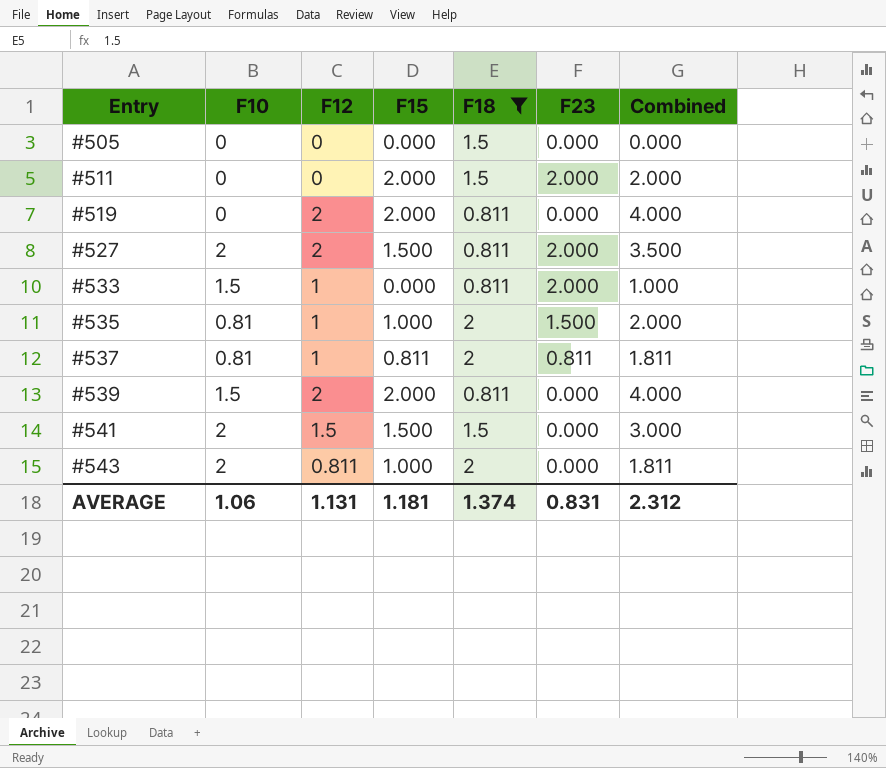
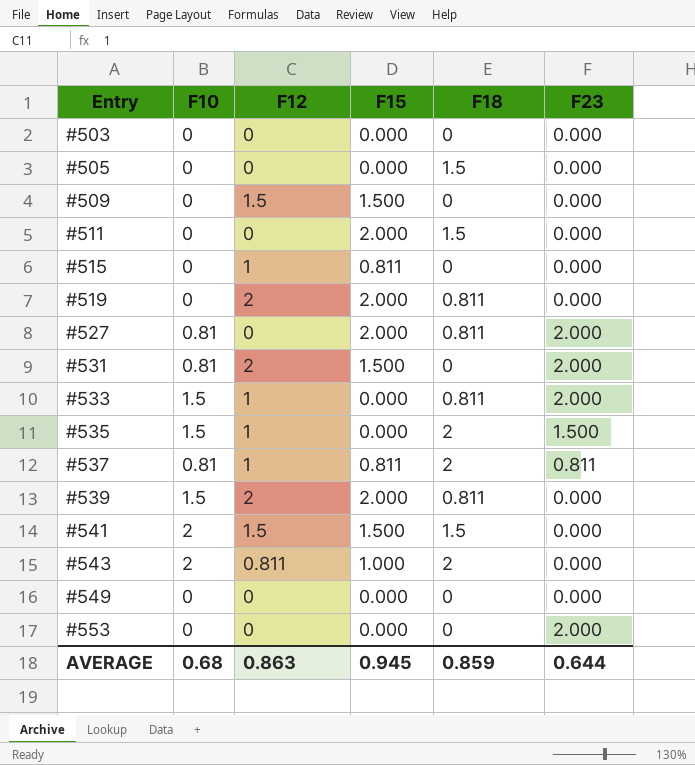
filter: F18 != 0 -> none
column Combined | formula: [F12] + [F15] -> none
#511 | F23: 2.000 -> 0.000
#527 | F10: 2 -> 0.81
#527 | F12: 2 -> 0
#527 | F15: 1.500 -> 2.000
#535 | F10: 0.81 -> 1.5
#535 | F15: 1.000 -> 0.000
AVERAGE | F10: 1.06 -> 0.68
AVERAGE | F12: 1.131 -> 0.863
AVERAGE | F15: 1.181 -> 0.945
AVERAGE | F18: 1.374 -> 0.859
AVERAGE | F23: 0.831 -> 0.644

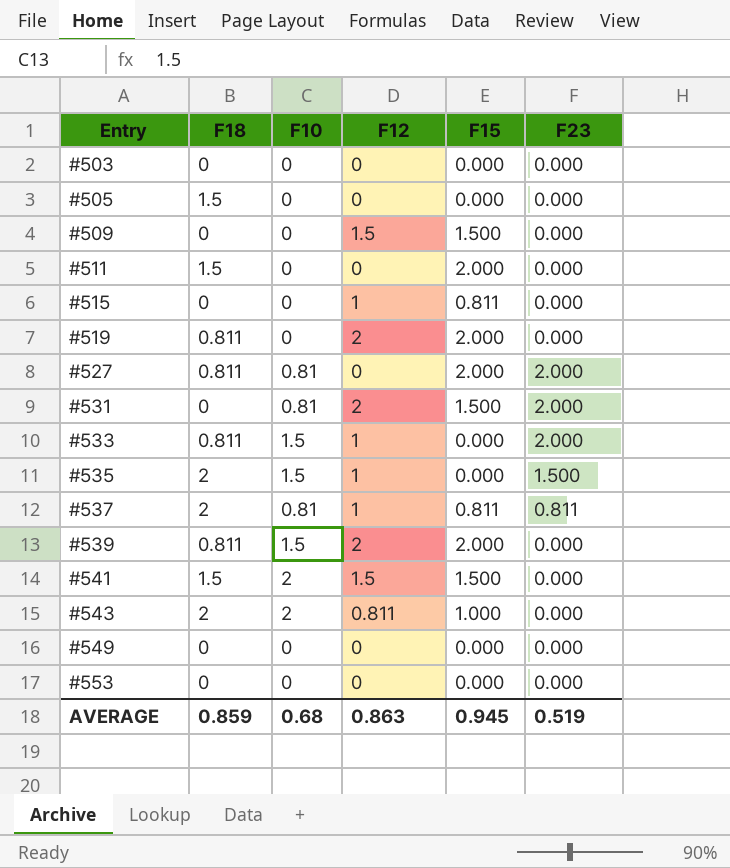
column F18 | position: 5 -> 2
#553 | F23: 2.000 -> 0.000
AVERAGE | F23: 0.644 -> 0.519

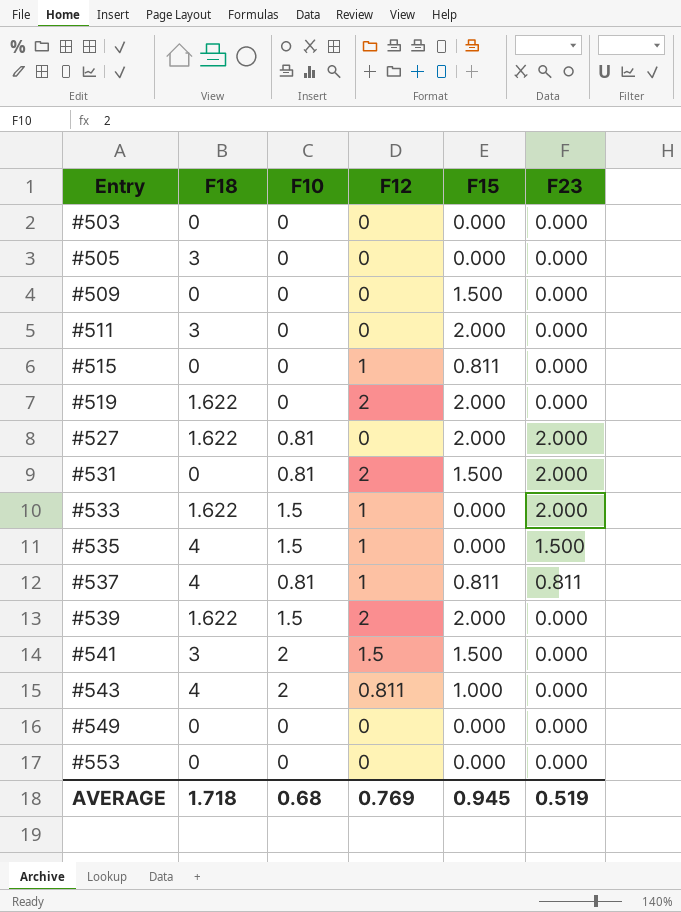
#505 | F18: 1.5 -> 3
#509 | F12: 1.5 -> 0
#511 | F18: 1.5 -> 3
#519 | F18: 0.811 -> 1.622
#527 | F18: 0.811 -> 1.622
#533 | F18: 0.811 -> 1.622
#535 | F18: 2 -> 4
#537 | F18: 2 -> 4
#539 | F18: 0.811 -> 1.622
#541 | F18: 1.5 -> 3
#543 | F18: 2 -> 4
AVERAGE | F18: 0.859 -> 1.718
AVERAGE | F12: 0.863 -> 0.769

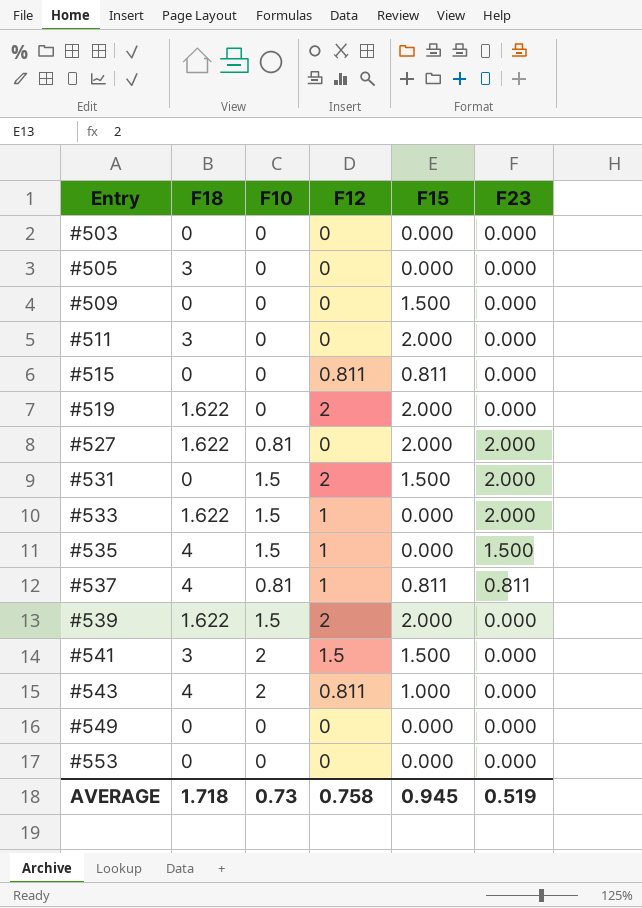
#515 | F12: 1 -> 0.811
#531 | F10: 0.81 -> 1.5
AVERAGE | F10: 0.68 -> 0.73
AVERAGE | F12: 0.769 -> 0.758

